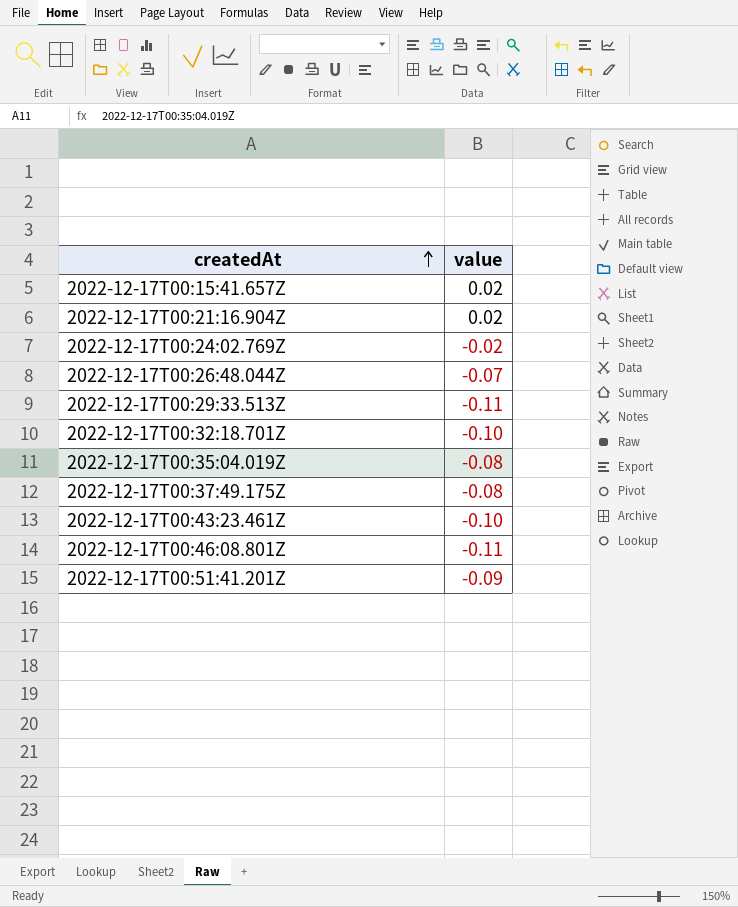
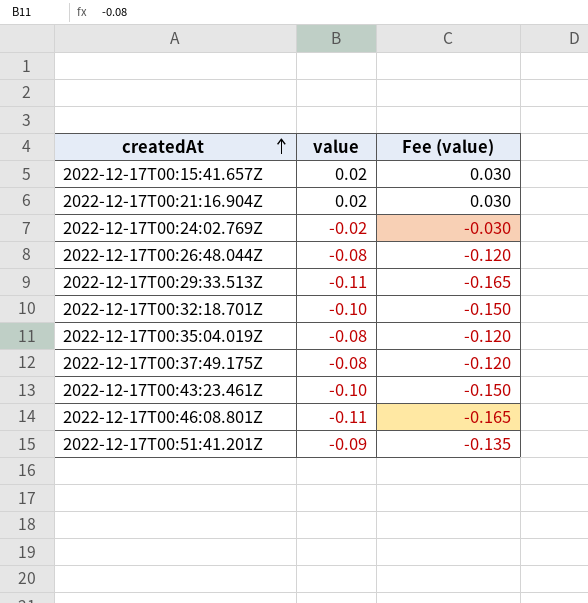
column Fee (value) | formula: none -> [value] * 1.5
2022-12-17T00:26:48.044Z | value: -0.07 -> -0.08

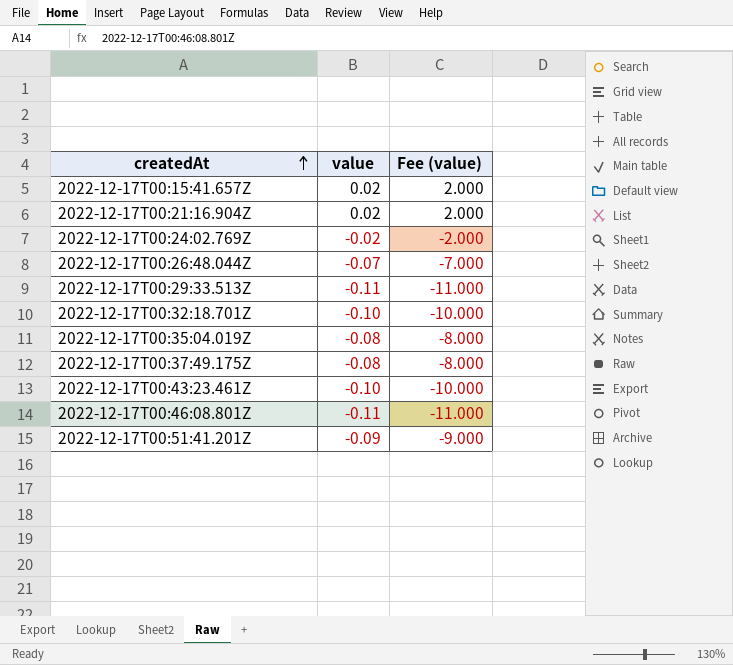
column Fee (value) | formula: [value] * 1.5 -> [value] * 100
2022-12-17T00:26:48.044Z | value: -0.08 -> -0.07

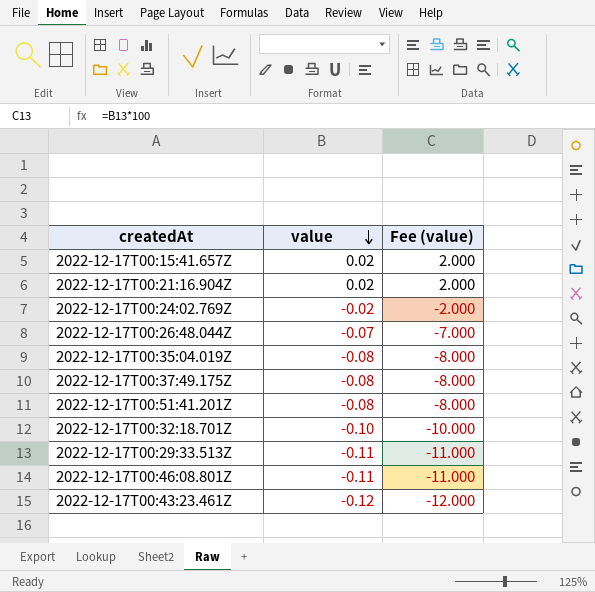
row order: createdAt ascending -> value descending
2022-12-17T00:51:41.201Z | value: -0.09 -> -0.08
2022-12-17T00:51:41.201Z | Fee (value): -9.000 -> -8.000
2022-12-17T00:43:23.461Z | value: -0.10 -> -0.12
2022-12-17T00:43:23.461Z | Fee (value): -10.000 -> -12.000

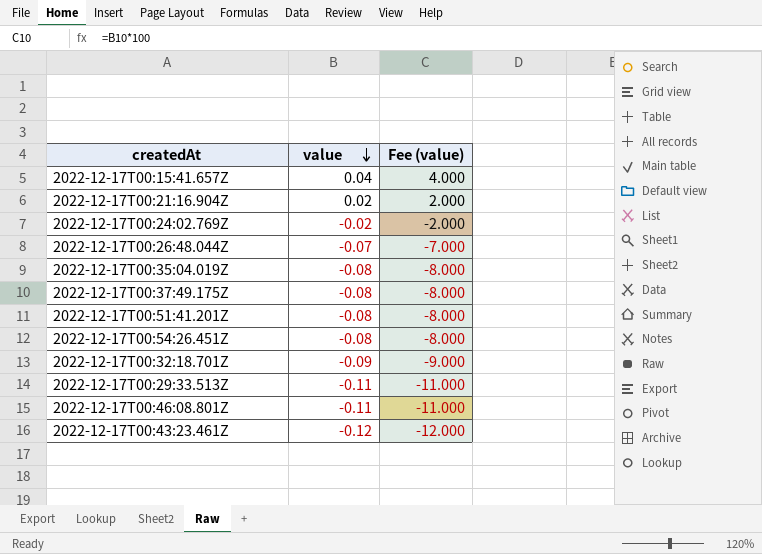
2022-12-17T00:15:41.657Z | value: 0.02 -> 0.04
2022-12-17T00:15:41.657Z | Fee (value): 2.000 -> 4.000
row 2022-12-17T00:54:26.451Z: none -> -0.08 | -8.000
2022-12-17T00:32:18.701Z | value: -0.10 -> -0.09
2022-12-17T00:32:18.701Z | Fee (value): -10.000 -> -9.000

